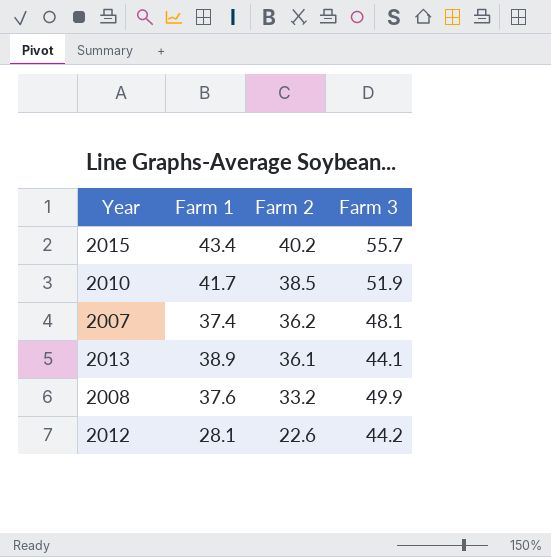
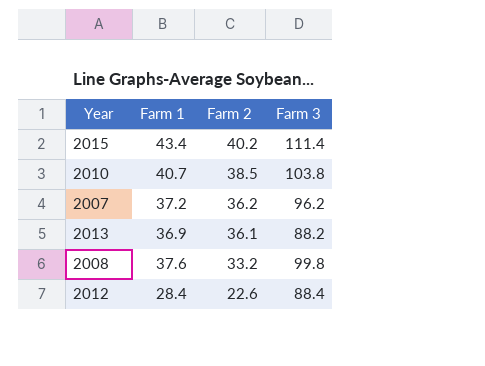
2015 | Farm 3: 55.7 -> 111.4
2010 | Farm 1: 41.7 -> 40.7
2010 | Farm 3: 51.9 -> 103.8
2007 | Farm 1: 37.4 -> 37.2
2007 | Farm 3: 48.1 -> 96.2
2013 | Farm 1: 38.9 -> 36.9
2013 | Farm 3: 44.1 -> 88.2
2008 | Farm 3: 49.9 -> 99.8
2012 | Farm 1: 28.1 -> 28.4
2012 | Farm 3: 44.2 -> 88.4

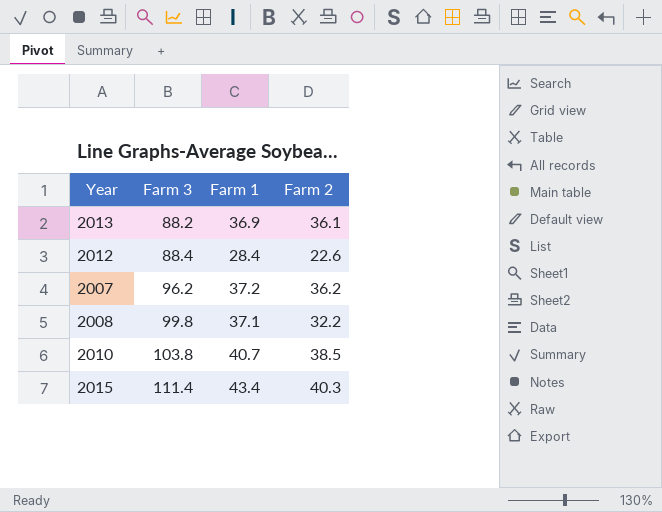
row order: Farm 2 descending -> Farm 3 ascending
column Farm 3 | position: 4 -> 2
2008 | Farm 1: 37.6 -> 37.1
2008 | Farm 2: 33.2 -> 32.2
2015 | Farm 2: 40.2 -> 40.3

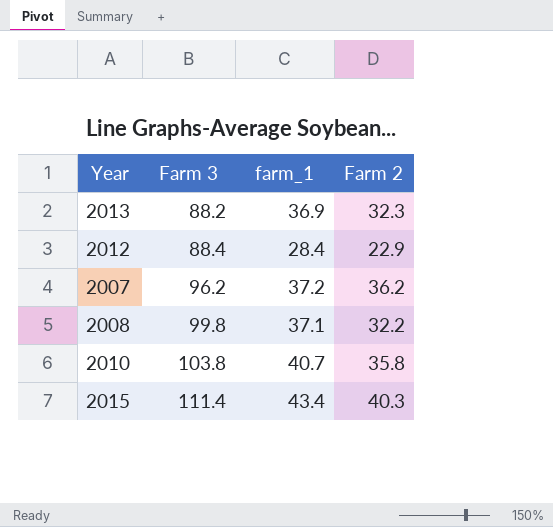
column name: Farm 1 -> farm_1
2013 | Farm 2: 36.1 -> 32.3
2012 | Farm 2: 22.6 -> 22.9
2010 | Farm 2: 38.5 -> 35.8

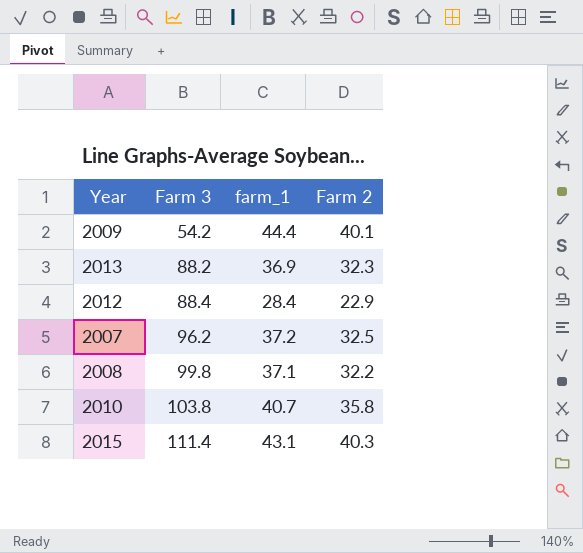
row 2009: none -> 54.2 | 44.4 | 40.1
2007 | Farm 2: 36.2 -> 32.5
2015 | farm_1: 43.4 -> 43.1

